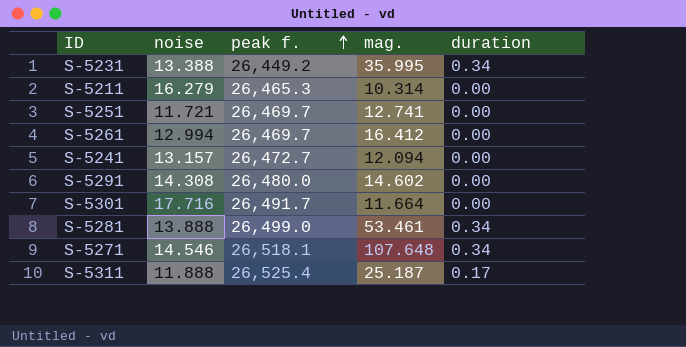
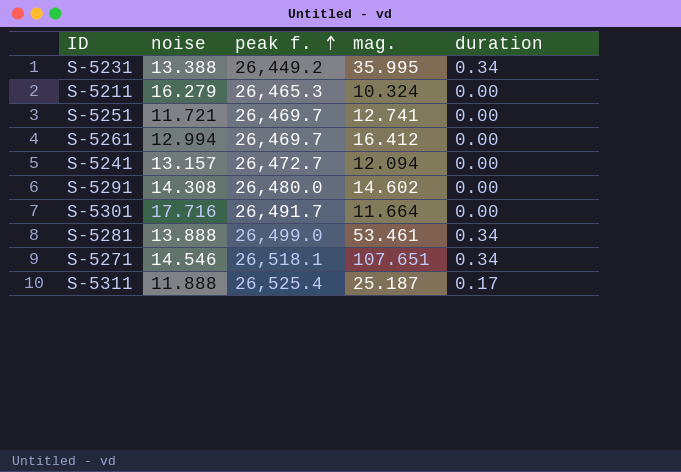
S-5211 | mag.: 10.314 -> 10.324
S-5271 | mag.: 107.648 -> 107.651

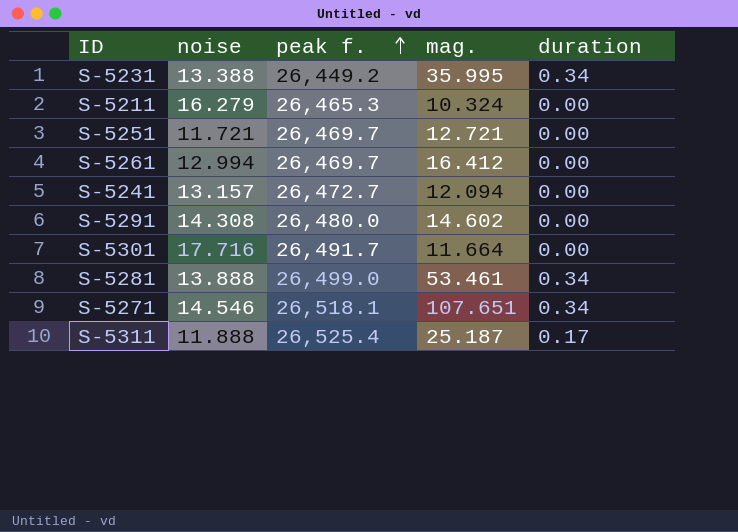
S-5251 | mag.: 12.741 -> 12.721

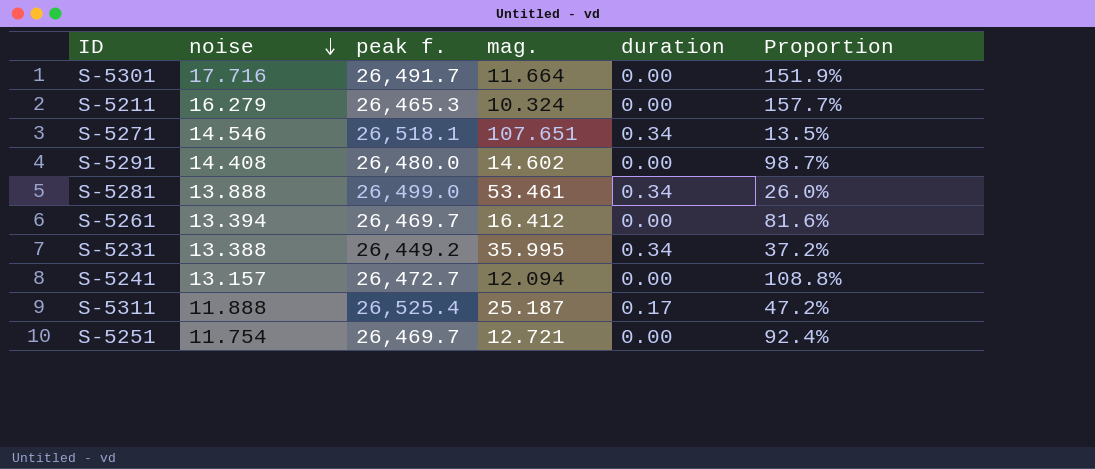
row order: peak f. ascending -> noise descending
column Proportion | formula: none -> [noise] / [mag.]
S-5291 | noise: 14.308 -> 14.408
S-5261 | noise: 12.994 -> 13.394
S-5251 | noise: 11.721 -> 11.754

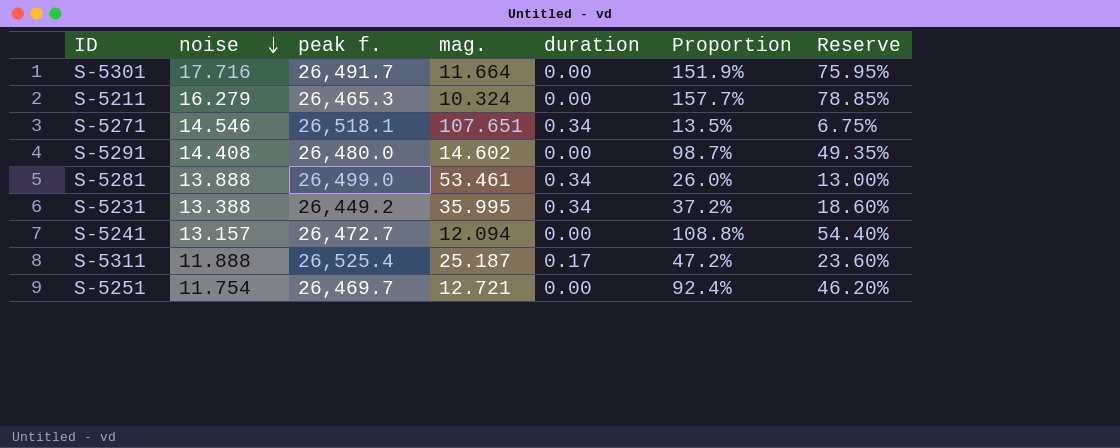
column Reserve | formula: none -> [Proportion] * 0.5
row S-5261: 13.394 | 26,469.7 | 16.412 | 0.00 | 81.6% -> none

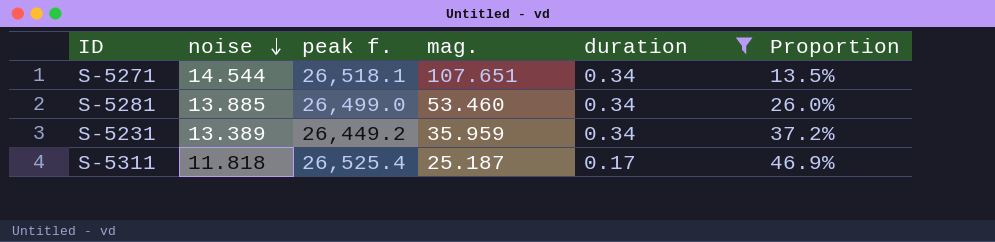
filter: none -> duration != 0.00
column Reserve | formula: [Proportion] * 0.5 -> none
S-5271 | noise: 14.546 -> 14.544
S-5281 | noise: 13.888 -> 13.885
S-5281 | mag.: 53.461 -> 53.460
S-5231 | noise: 13.388 -> 13.389
S-5231 | mag.: 35.995 -> 35.959
S-5311 | noise: 11.888 -> 11.818
S-5311 | Proportion: 47.2% -> 46.9%

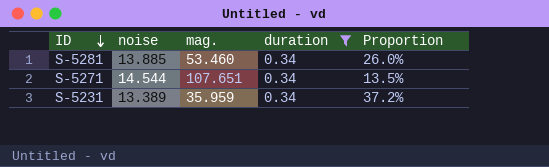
row order: noise descending -> ID descending
column peak f. | position: 3 -> none
row S-5311: 11.818 | 26,525.4 | 25.187 | 0.17 | 46.9% -> none

